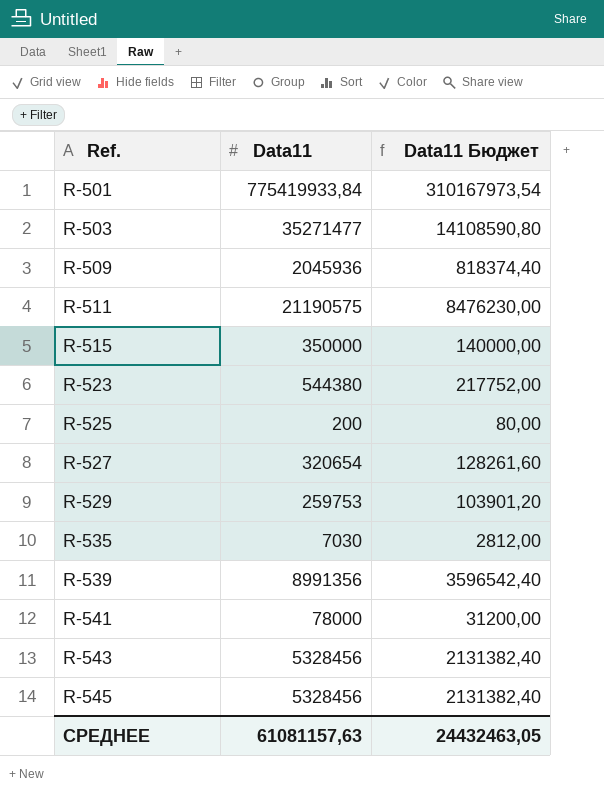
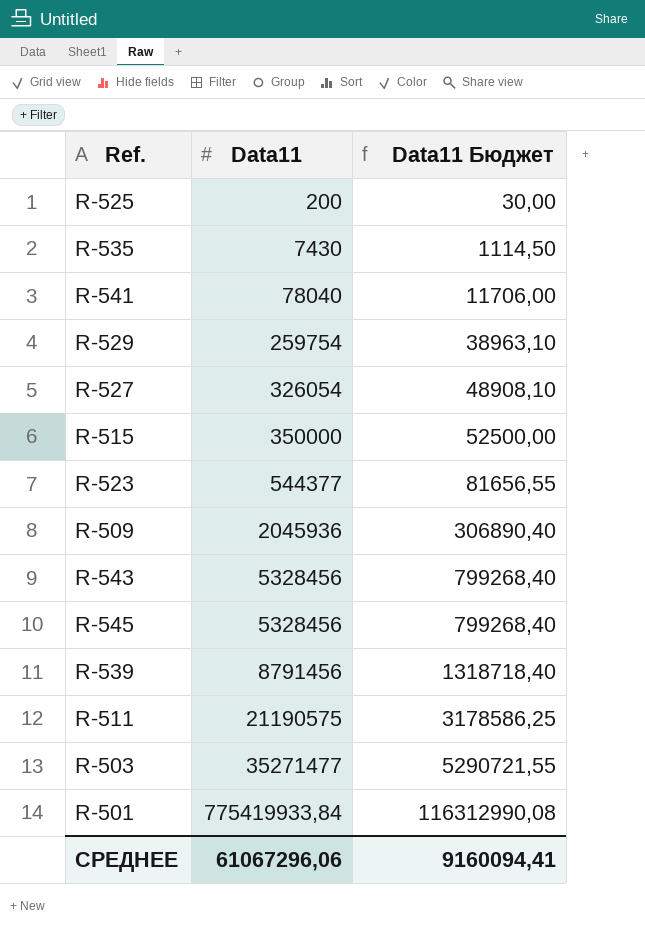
row order: Ref. ascending -> Data11 ascending
column Data11 Бюджет | formula: [Data11] * 0,4 -> [Data11] * 0,15
R-535 | Data11: 7030 -> 7430
R-541 | Data11: 78000 -> 78040
R-529 | Data11: 259753 -> 259754
R-527 | Data11: 320654 -> 326054
R-523 | Data11: 544380 -> 544377
R-539 | Data11: 8991356 -> 8791456
СРЕДНЕЕ | Data11: 61081157,63 -> 61067296,06
СРЕДНЕЕ | Data11 Бюджет: 24432463,05 -> 9160094,41

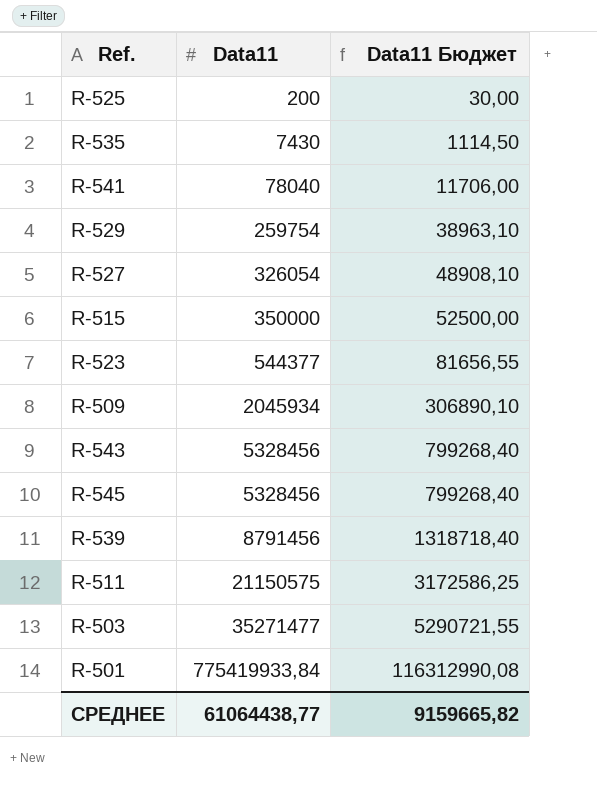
R-509 | Data11: 2045936 -> 2045934
R-509 | Data11 Бюджет: 306890,40 -> 306890,10
R-511 | Data11: 21190575 -> 21150575
R-511 | Data11 Бюджет: 3178586,25 -> 3172586,25
СРЕДНЕЕ | Data11: 61067296,06 -> 61064438,77
СРЕДНЕЕ | Data11 Бюджет: 9160094,41 -> 9159665,82

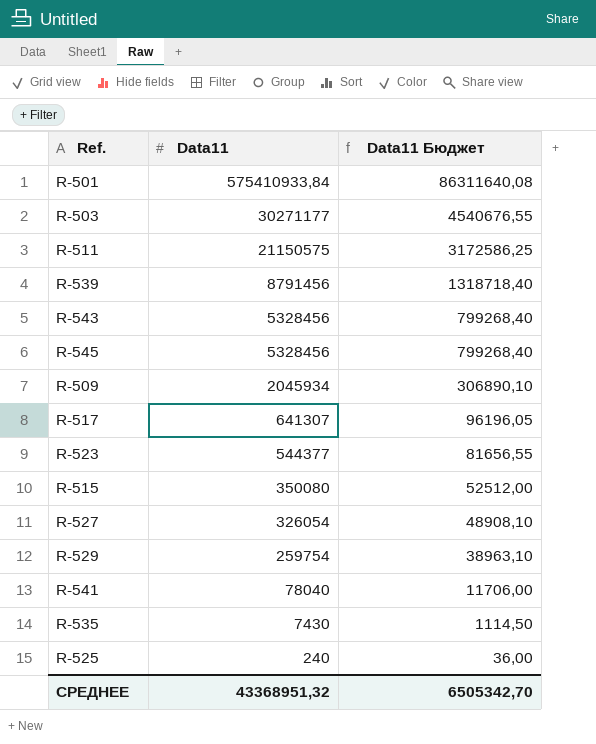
row order: Data11 ascending -> Data11 descending
R-501 | Data11: 775419933,84 -> 575410933,84
R-501 | Data11 Бюджет: 116312990,08 -> 86311640,08
R-503 | Data11: 35271477 -> 30271177
R-503 | Data11 Бюджет: 5290721,55 -> 4540676,55
row R-517: none -> 641307 | 96196,05
R-515 | Data11: 350000 -> 350080
R-515 | Data11 Бюджет: 52500,00 -> 52512,00
R-525 | Data11: 200 -> 240
R-525 | Data11 Бюджет: 30,00 -> 36,00
СРЕДНЕЕ | Data11: 61064438,77 -> 43368951,32
СРЕДНЕЕ | Data11 Бюджет: 9159665,82 -> 6505342,70

